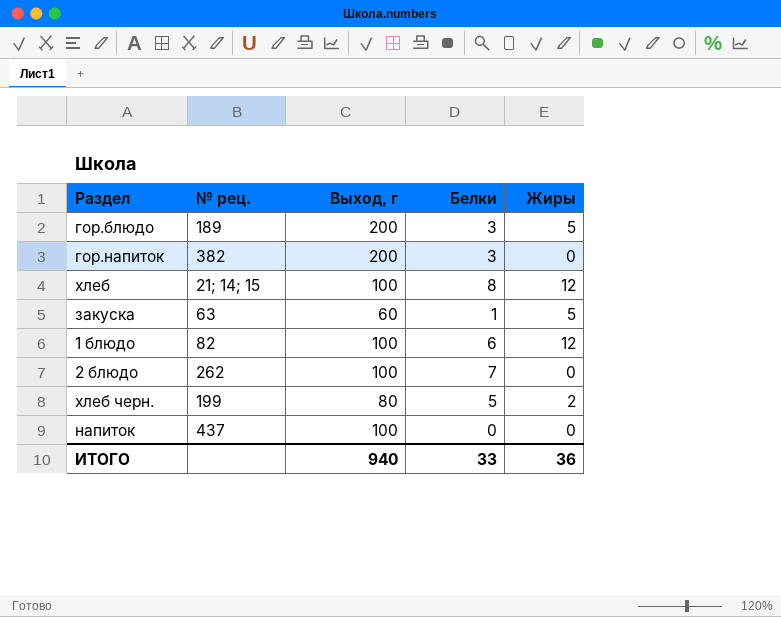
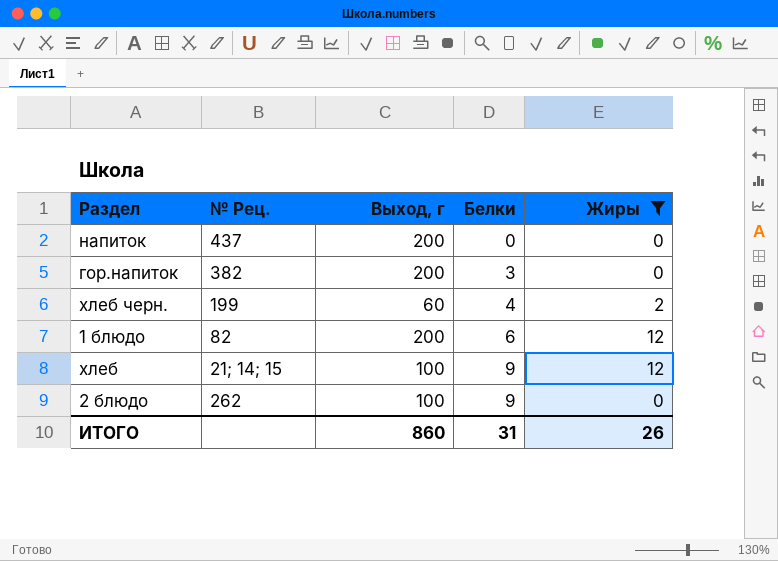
filter: none -> Жиры != 5
row order: none -> Белки ascending
column name: № рец. -> № Рец.
напиток | Выход, г: 100 -> 200
хлеб черн. | Выход, г: 80 -> 60
хлеб черн. | Белки: 5 -> 4
1 блюдо | Выход, г: 100 -> 200
хлеб | Белки: 8 -> 9
2 блюдо | Белки: 7 -> 9
ИТОГО | Выход, г: 940 -> 860
ИТОГО | Белки: 33 -> 31
ИТОГО | Жиры: 36 -> 26

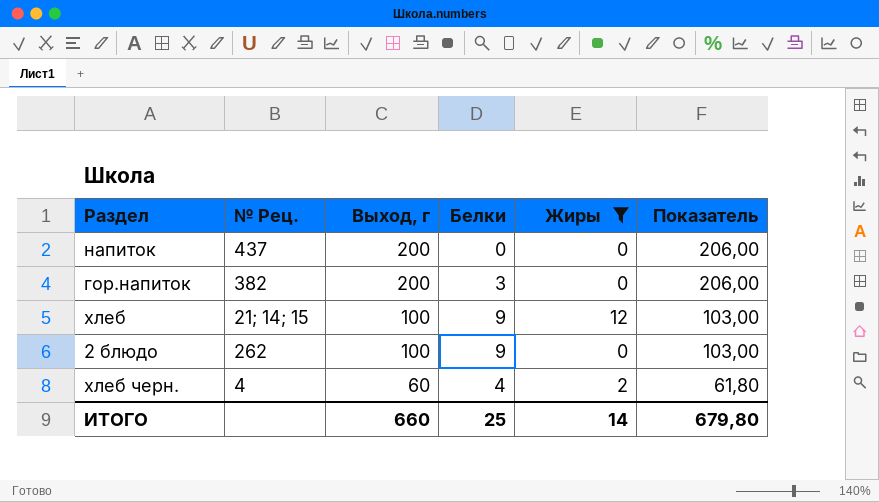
row order: Белки ascending -> Выход, г descending
column Показатель | formula: none -> [Выход, г] * 1,03
row 1 блюдо: 82 | 200 | 6 | 12 -> none
хлеб черн. | № Рец.: 199 -> 4
ИТОГО | Выход, г: 860 -> 660
ИТОГО | Белки: 31 -> 25
ИТОГО | Жиры: 26 -> 14

